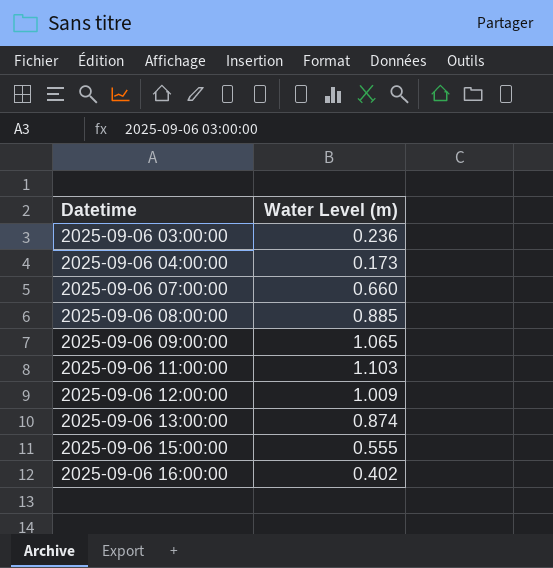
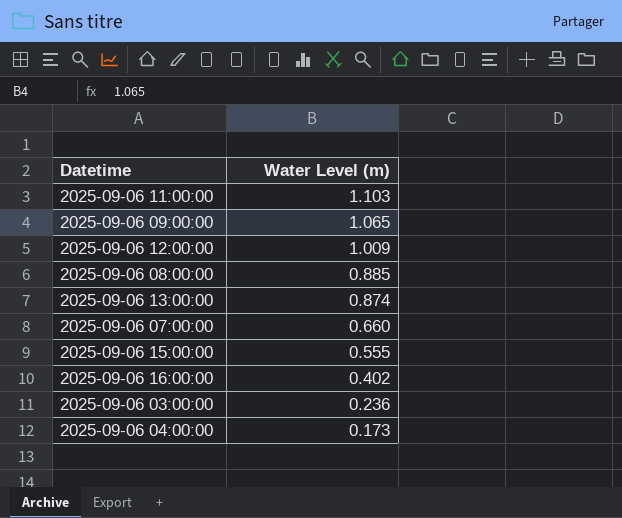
row order: Datetime ascending -> Water Level (m) descending

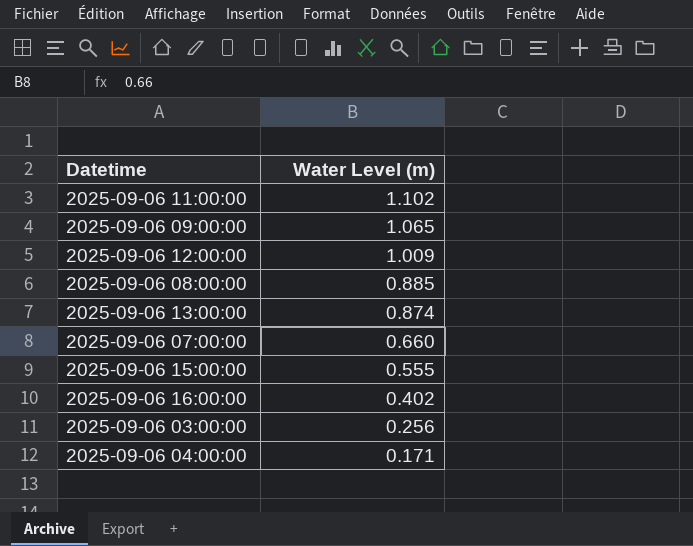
2025-09-06 11:00:00 | Water Level (m): 1.103 -> 1.102
2025-09-06 03:00:00 | Water Level (m): 0.236 -> 0.256
2025-09-06 04:00:00 | Water Level (m): 0.173 -> 0.171

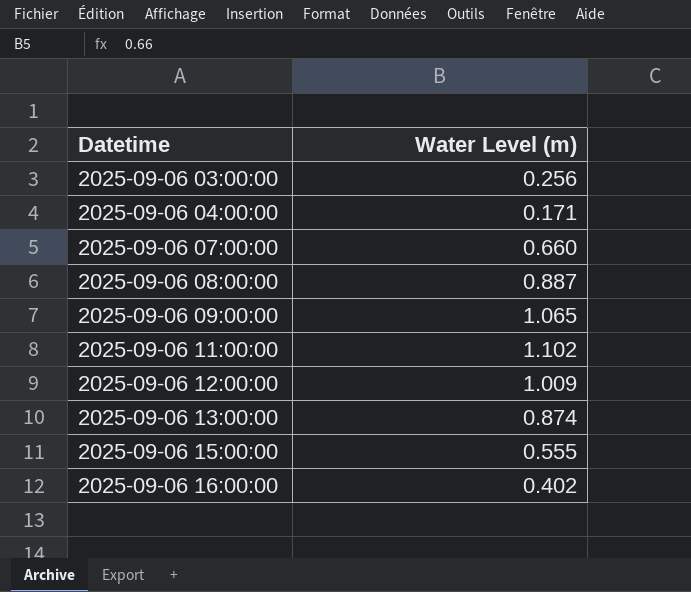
row order: Water Level (m) descending -> Datetime ascending
2025-09-06 08:00:00 | Water Level (m): 0.885 -> 0.887

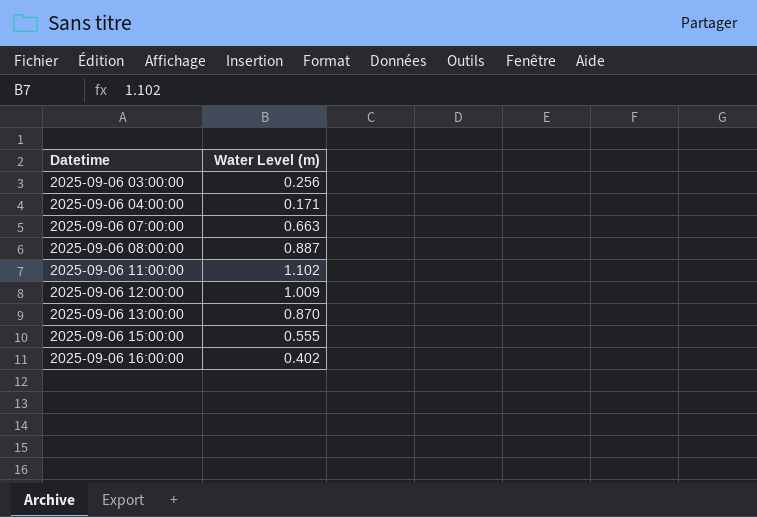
row 2025-09-06 09:00:00: 1.065 -> none
2025-09-06 07:00:00 | Water Level (m): 0.660 -> 0.663
2025-09-06 13:00:00 | Water Level (m): 0.874 -> 0.870

